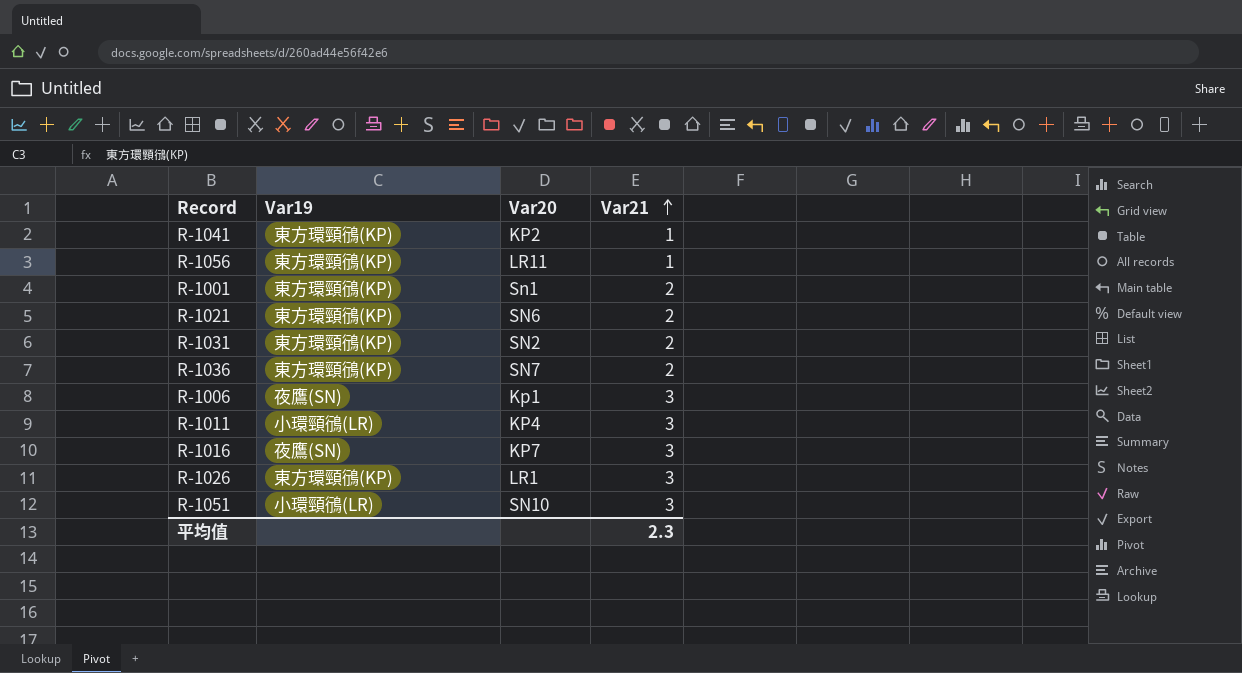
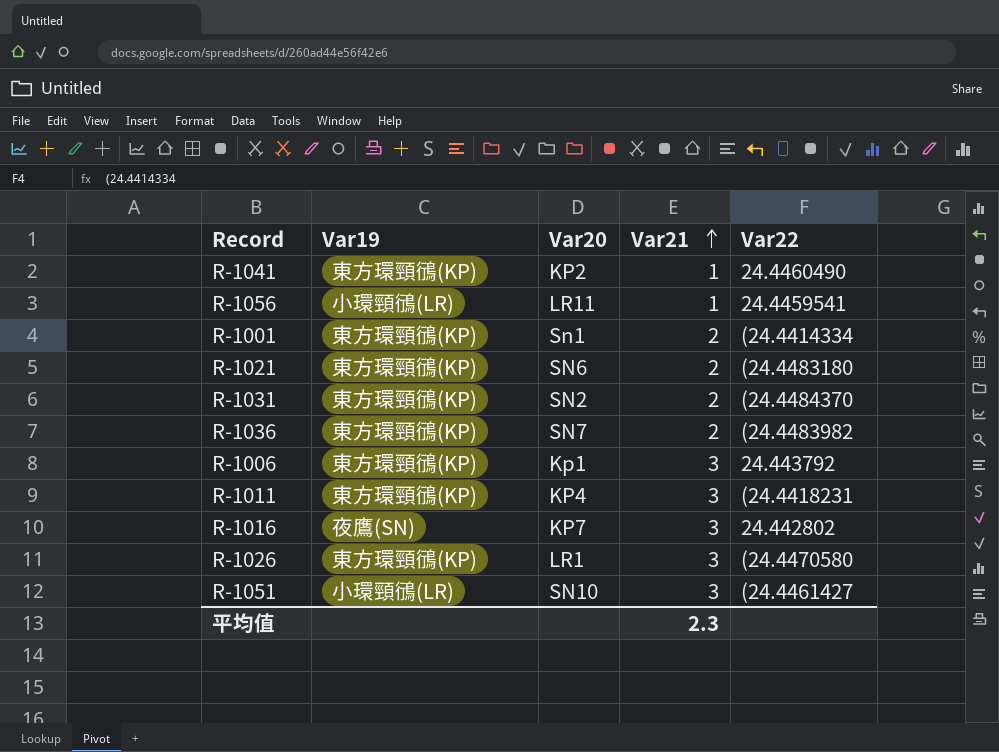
column Var22 | position: none -> 5
R-1056 | Var19: 東方環頸鴴(KP) -> 小環頸鴴(LR)
R-1006 | Var19: 夜鷹(SN) -> 東方環頸鴴(KP)
R-1011 | Var19: 小環頸鴴(LR) -> 東方環頸鴴(KP)

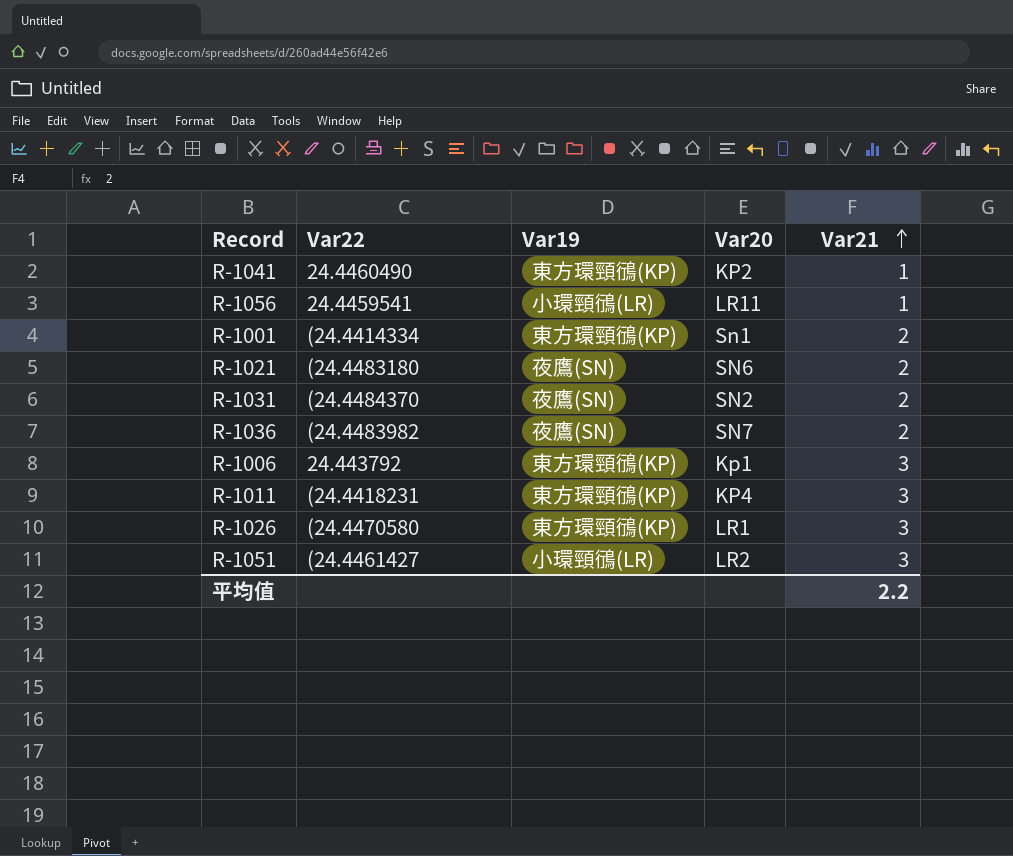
column Var22 | position: 5 -> 2
row R-1016: 夜鷹(SN) | KP7 | 3 | 24.442802 -> none
R-1021 | Var19: 東方環頸鴴(KP) -> 夜鷹(SN)
R-1031 | Var19: 東方環頸鴴(KP) -> 夜鷹(SN)
R-1036 | Var19: 東方環頸鴴(KP) -> 夜鷹(SN)
R-1051 | Var20: SN10 -> LR2
平均值 | Var21: 2.3 -> 2.2

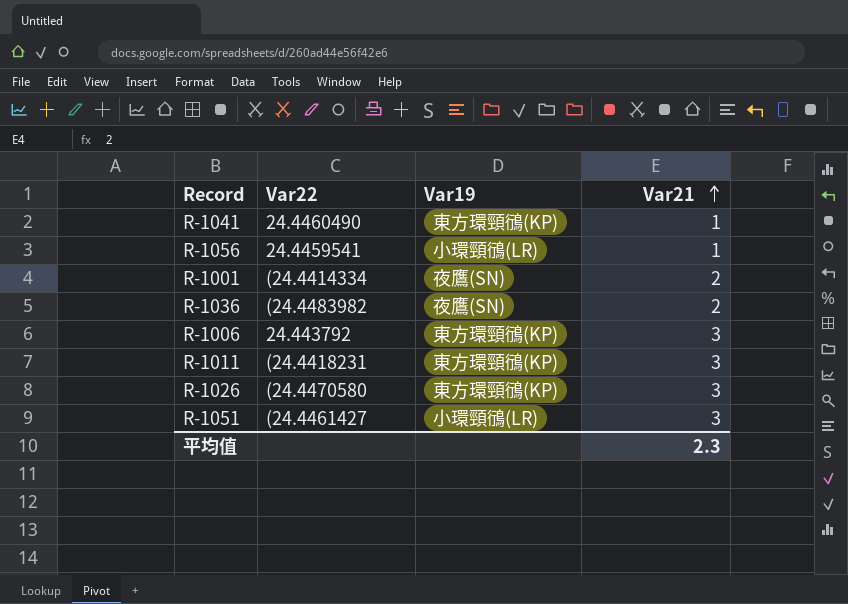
column Var20 | position: 4 -> none
row R-1021: (24.4483180 | 夜鷹(SN) | SN6 | 2 -> none
row R-1031: (24.4484370 | 夜鷹(SN) | SN2 | 2 -> none
R-1001 | Var19: 東方環頸鴴(KP) -> 夜鷹(SN)
平均值 | Var21: 2.2 -> 2.3

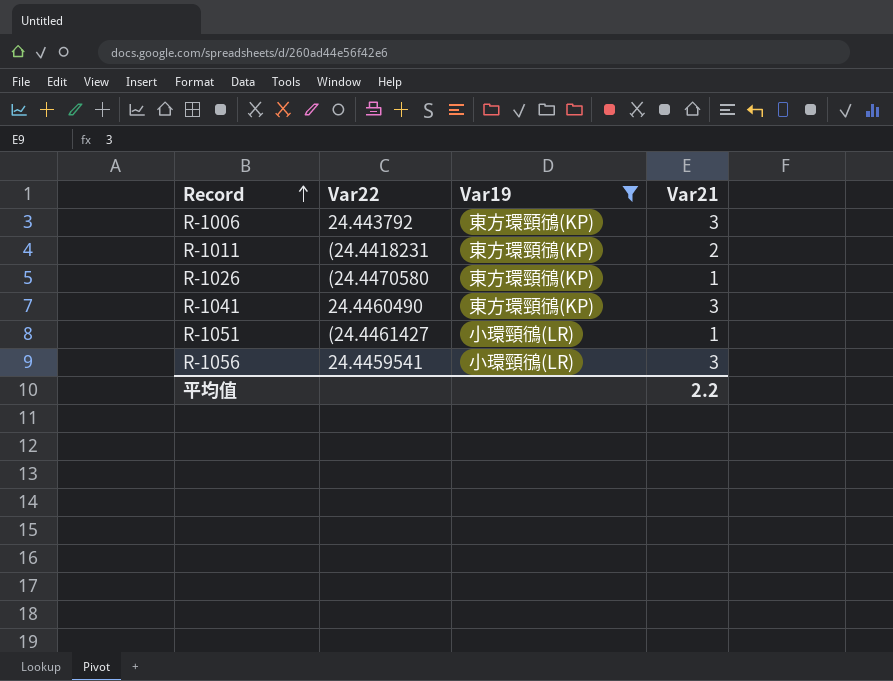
filter: none -> Var19 != 夜鷹(SN)
row order: Var21 ascending -> Record ascending
R-1011 | Var21: 3 -> 2
R-1026 | Var21: 3 -> 1
R-1041 | Var21: 1 -> 3
R-1051 | Var21: 3 -> 1
R-1056 | Var21: 1 -> 3
平均值 | Var21: 2.3 -> 2.2

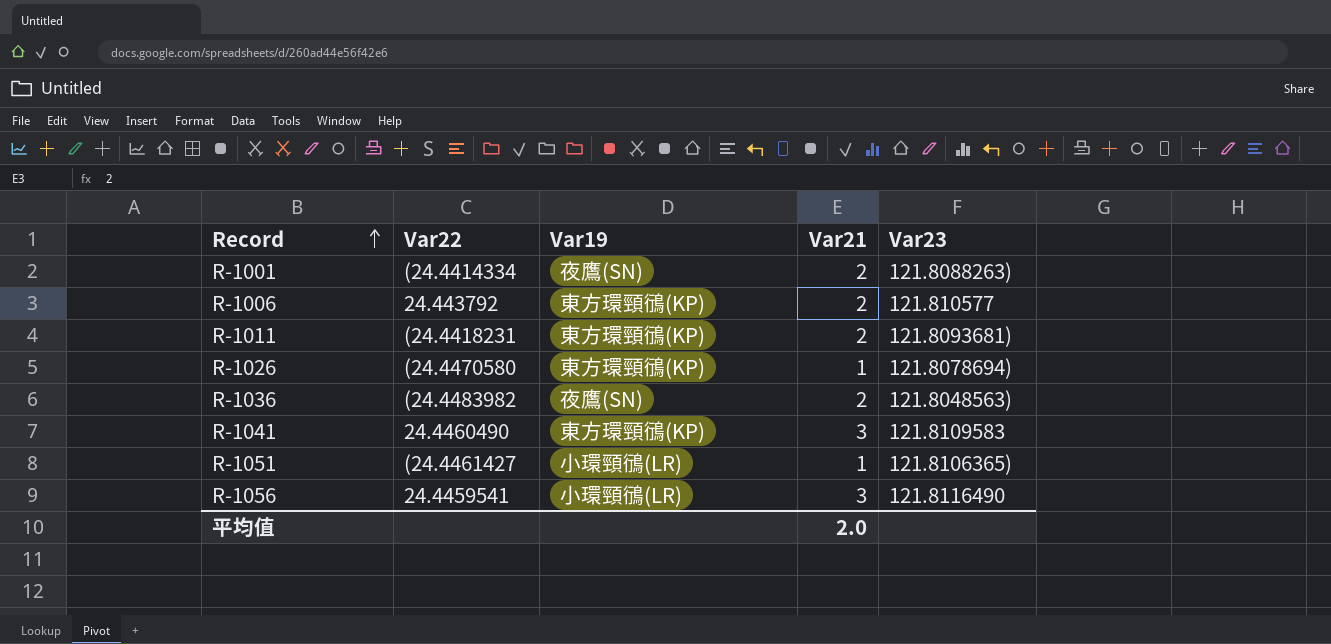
filter: Var19 != 夜鷹(SN) -> none
column Var23 | position: none -> 5
R-1006 | Var21: 3 -> 2
平均值 | Var21: 2.2 -> 2.0

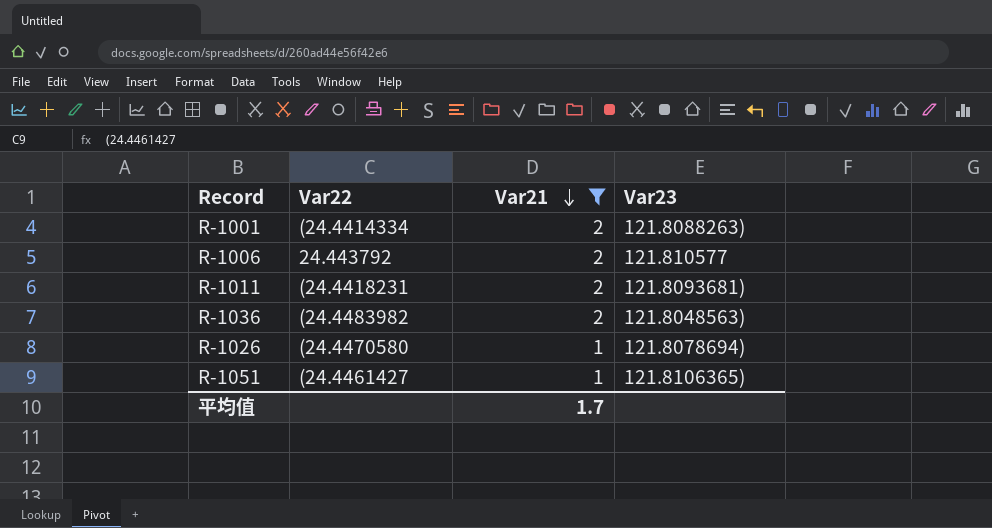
filter: none -> Var21 != 3
row order: Record ascending -> Var21 descending
column Var19 | position: 3 -> none
平均值 | Var21: 2.0 -> 1.7

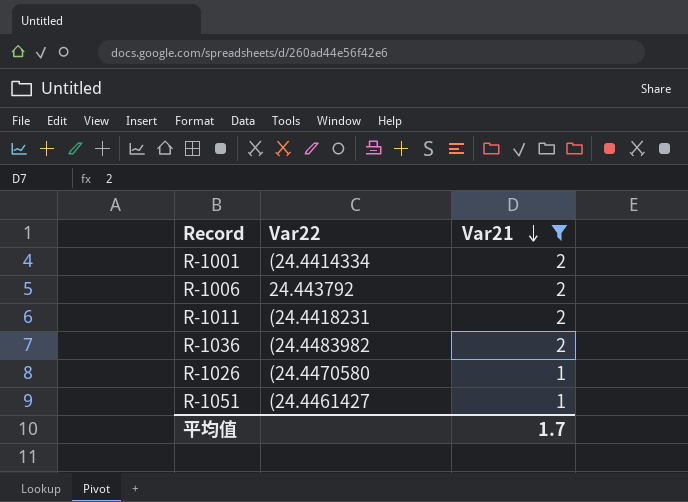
column Var23 | position: 4 -> none

